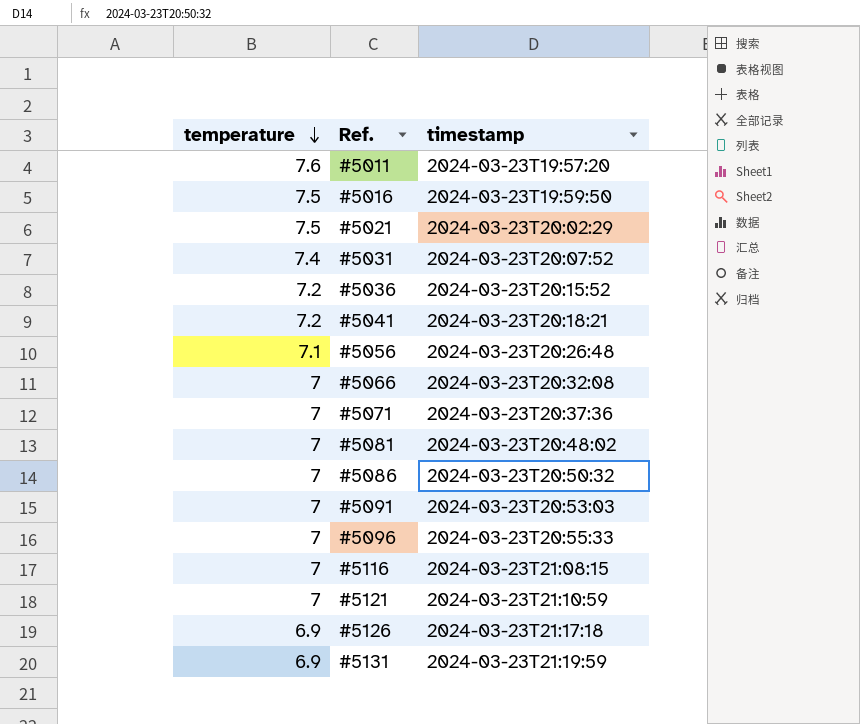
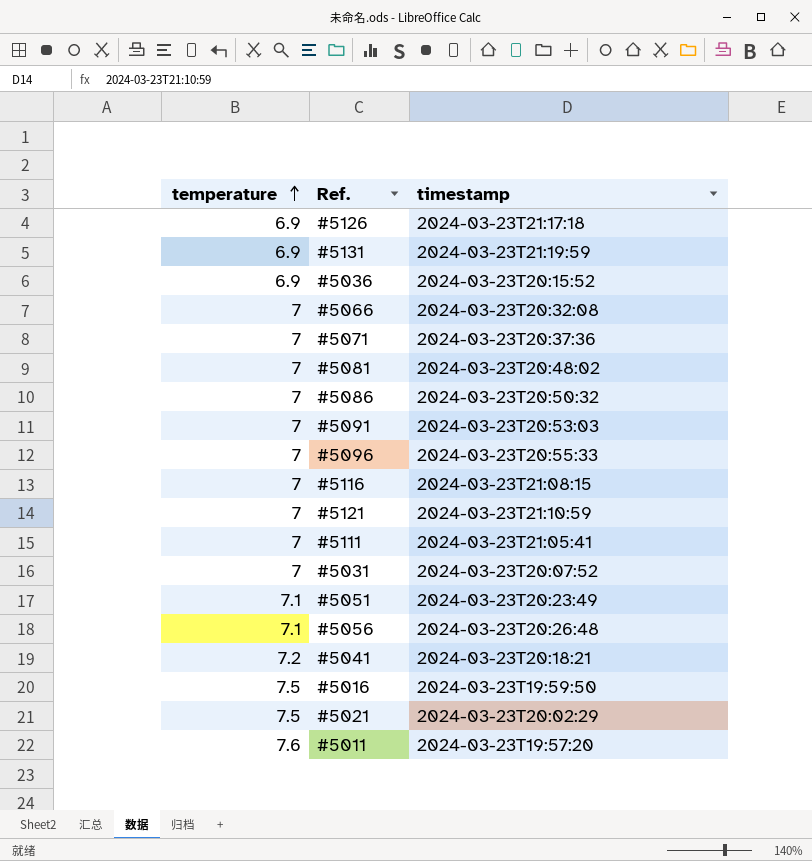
row order: temperature descending -> temperature ascending
#5036 | temperature: 7.2 -> 6.9
row #5111: none -> 7 | 2024-03-23T21:05:41
#5031 | temperature: 7.4 -> 7
row #5051: none -> 7.1 | 2024-03-23T20:23:49

